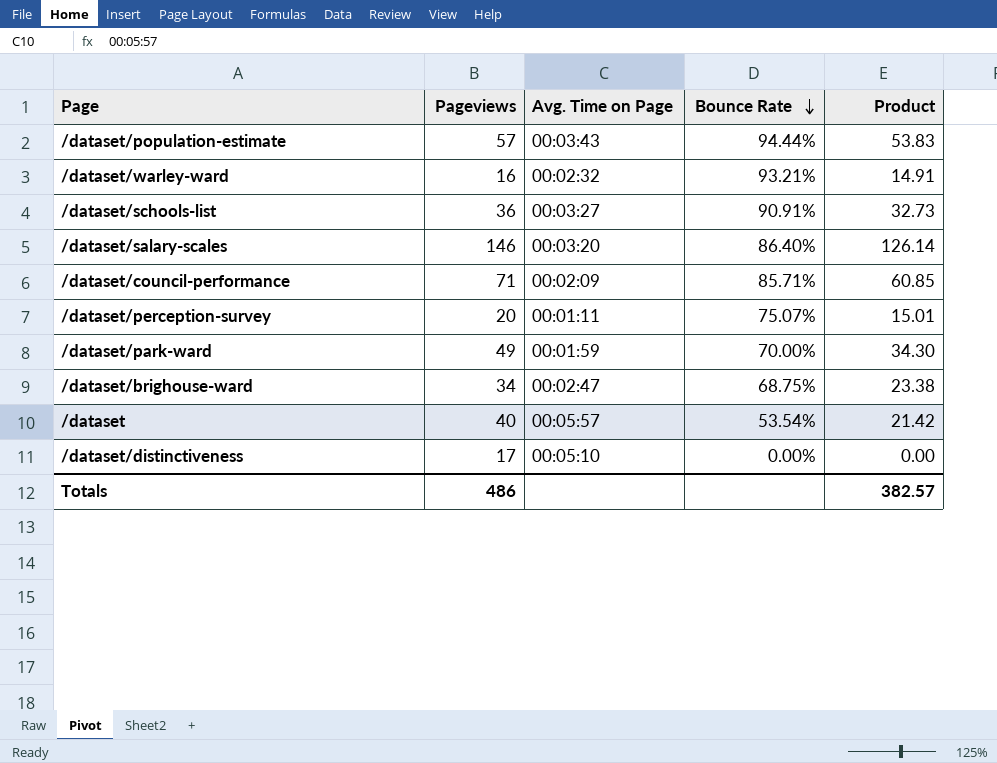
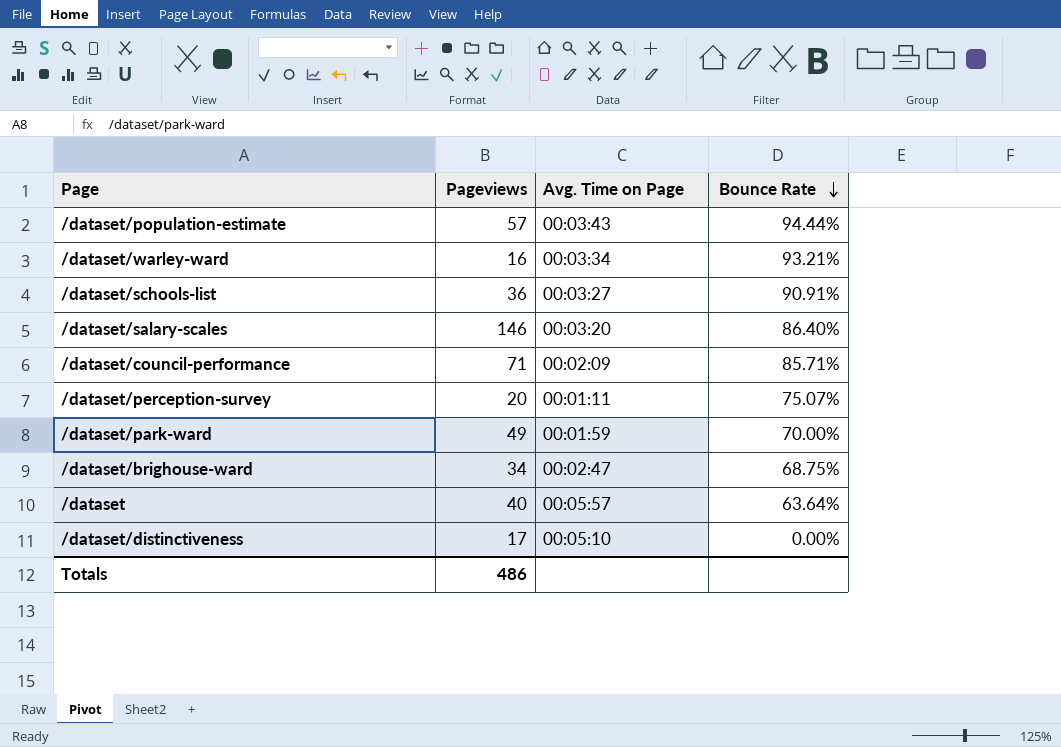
column Product | formula: [Pageviews] * [Bounce Rate] -> none
/dataset/warley-ward | Avg. Time on Page: 00:02:32 -> 00:03:34
/dataset | Bounce Rate: 53.54% -> 63.64%

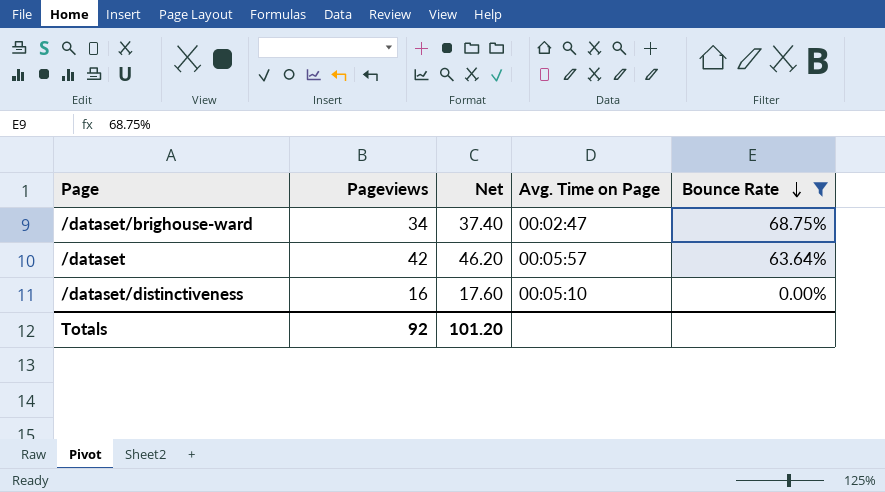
filter: none -> Bounce Rate <= 68.75%
column Net | formula: none -> [Pageviews] * 1.1
/dataset | Pageviews: 40 -> 42
/dataset/distinctiveness | Pageviews: 17 -> 16
Totals | Pageviews: 486 -> 92

